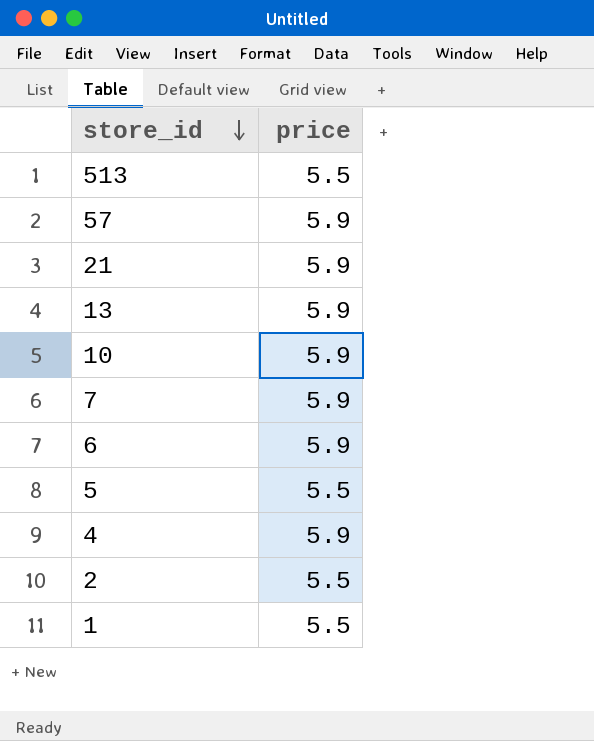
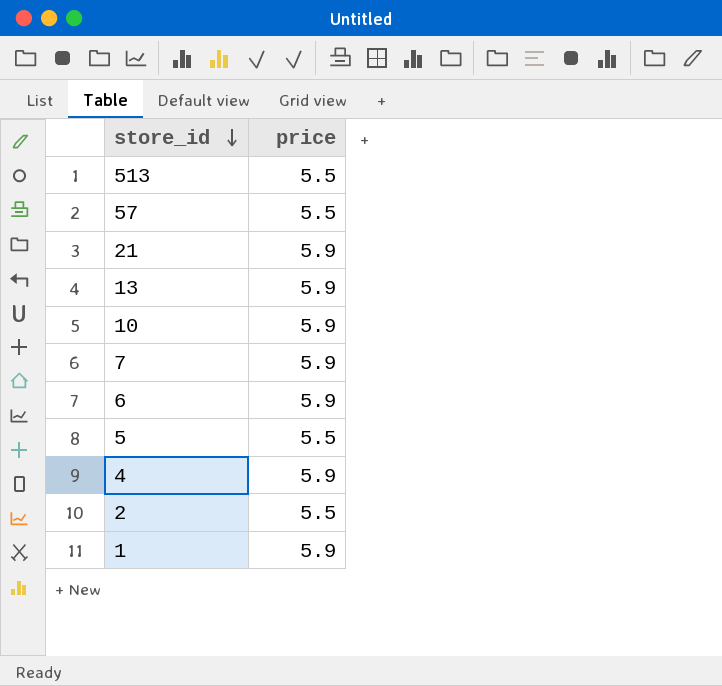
57 | price: 5.9 -> 5.5
1 | price: 5.5 -> 5.9

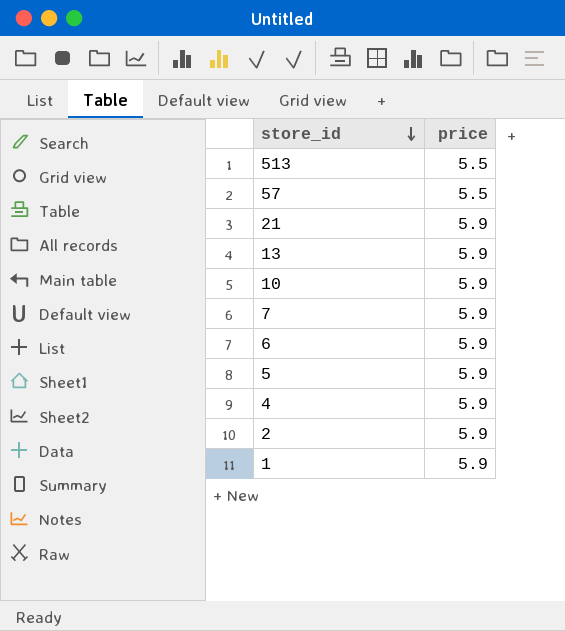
5 | price: 5.5 -> 5.9
2 | price: 5.5 -> 5.9

